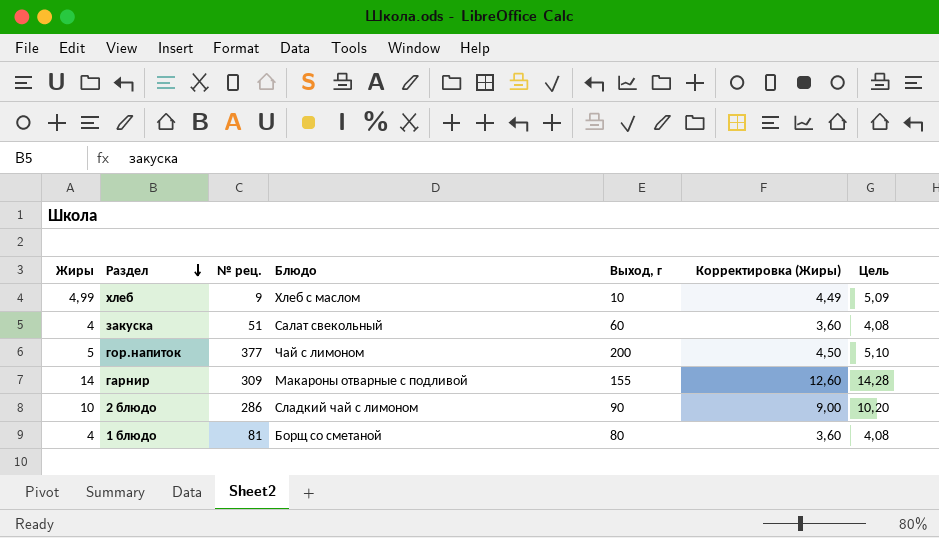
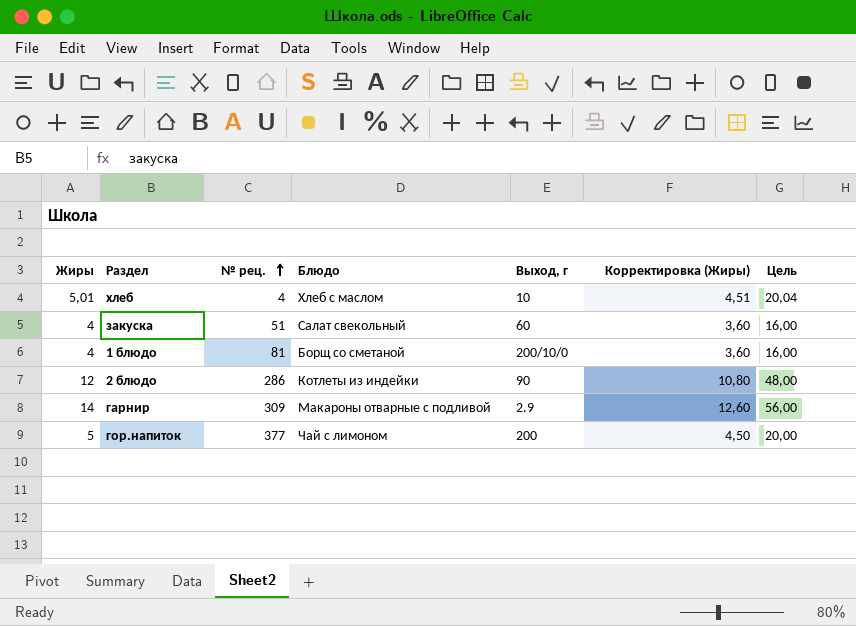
row order: Раздел descending -> № рец. ascending
column Цель | formula: [Жиры] * 1,02 -> [Жиры] * 4
хлеб | Жиры: 4,99 -> 5,01
хлеб | № рец.: 9 -> 4
хлеб | Корректировка (Жиры): 4,49 -> 4,51
1 блюдо | Выход, г: 80 -> 200/10/0
2 блюдо | Жиры: 10 -> 12
2 блюдо | Блюдо: Сладкий чай с лимоном -> Котлеты из индейки
2 блюдо | Корректировка (Жиры): 9,00 -> 10,80
гарнир | Выход, г: 155 -> 2.9

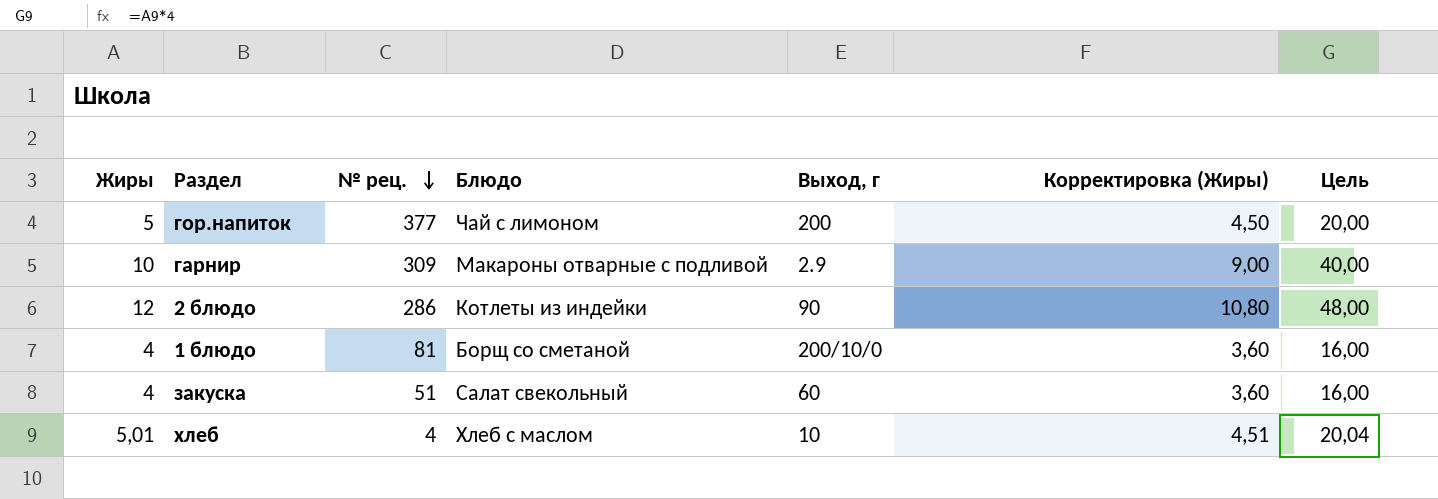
row order: № рец. ascending -> № рец. descending
гарнир | Жиры: 14 -> 10
гарнир | Корректировка (Жиры): 12,60 -> 9,00
гарнир | Цель: 56,00 -> 40,00

